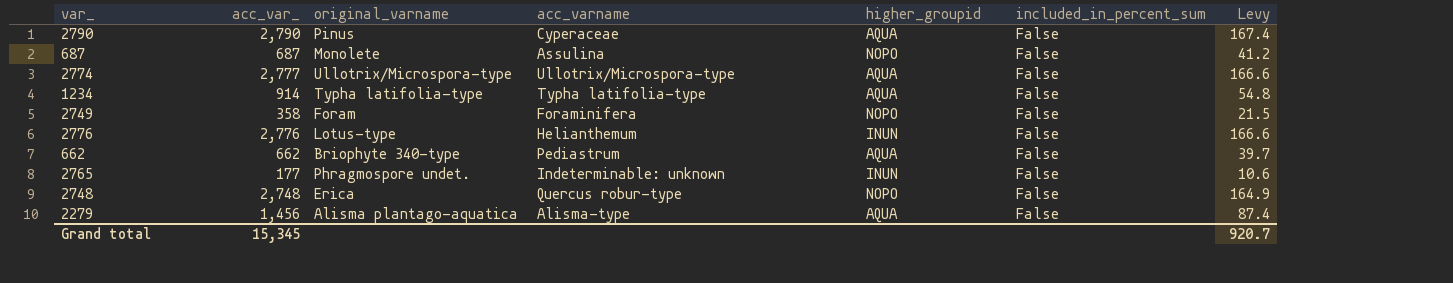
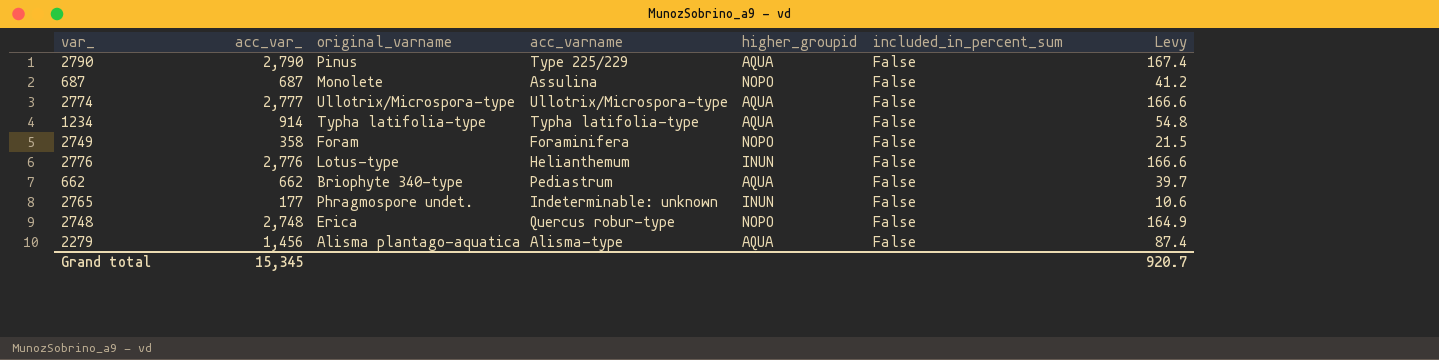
2790 | acc_varname: Cyperaceae -> Type 225/229

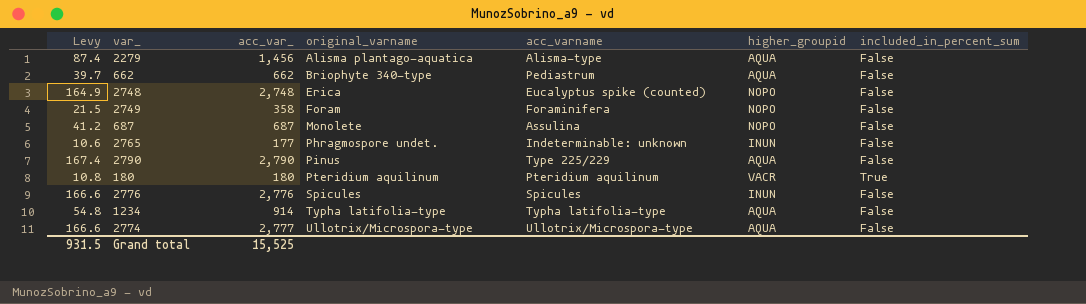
row order: none -> original_varname ascending
column Levy | position: 7 -> 1
2748 | acc_varname: Quercus robur-type -> Eucalyptus spike (counted)
row 180: none -> 10.8 | 180 | Pteridium aquilinum | Pteridium aquilinum | VACR | True
2776 | original_varname: Lotus-type -> Spicules
2776 | acc_varname: Helianthemum -> Spicules
Grand total | Levy: 920.7 -> 931.5
Grand total | acc_var_: 15,345 -> 15,525

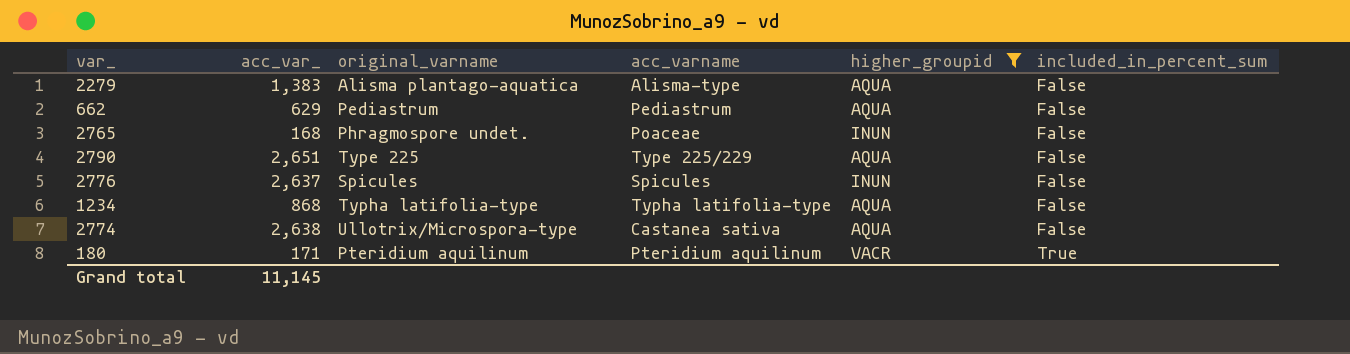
filter: none -> higher_groupid != NOPO
row order: original_varname ascending -> included_in_percent_sum ascending
column Levy | formula: [acc_var_] * 0.06 -> none
2279 | acc_var_: 1,456 -> 1,383
662 | acc_var_: 662 -> 629
662 | original_varname: Briophyte 340-type -> Pediastrum
2765 | acc_var_: 177 -> 168
2765 | acc_varname: Indeterminable: unknown -> Poaceae
2790 | acc_var_: 2,790 -> 2,651
2790 | original_varname: Pinus -> Type 225
2776 | acc_var_: 2,776 -> 2,637
1234 | acc_var_: 914 -> 868
2774 | acc_var_: 2,777 -> 2,638
2774 | acc_varname: Ullotrix/Microspora-type -> Castanea sativa
180 | acc_var_: 180 -> 171
Grand total | acc_var_: 15,525 -> 11,145

